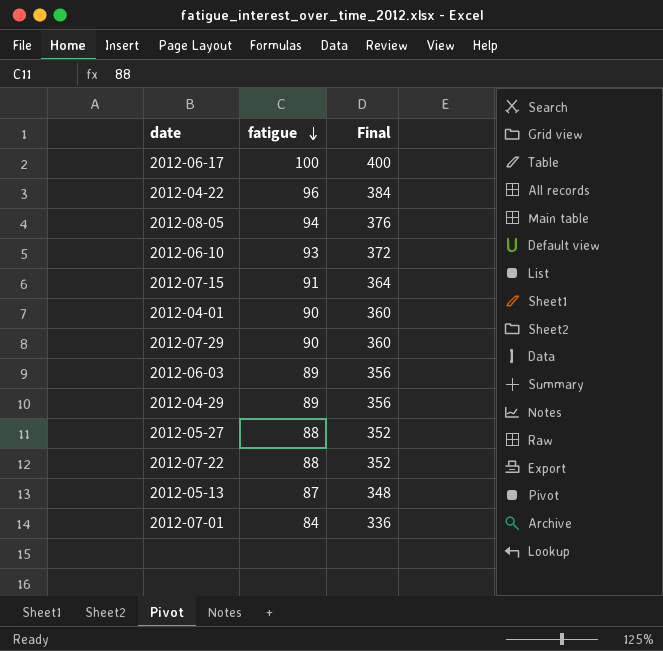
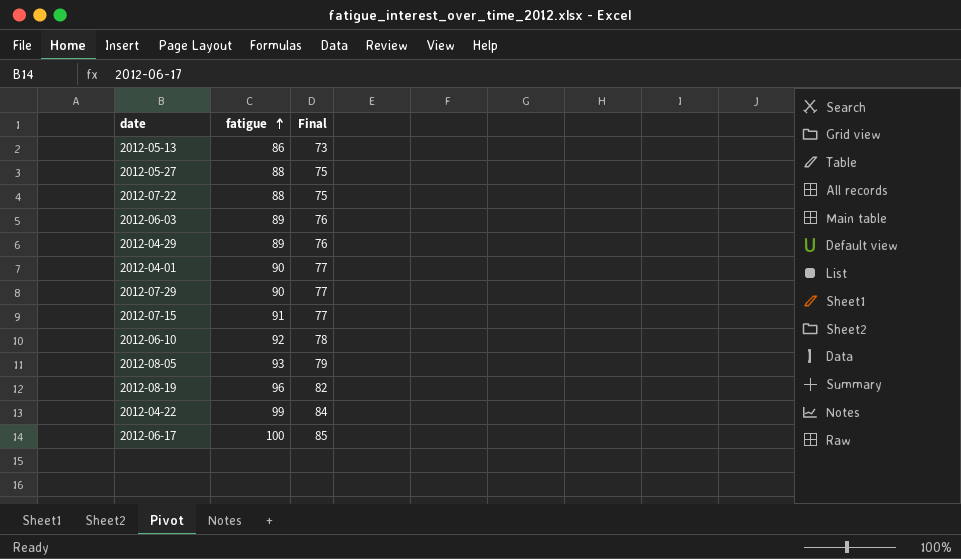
row order: fatigue descending -> fatigue ascending
column Final | formula: [fatigue] * 4 -> [fatigue] * 0.85
row 2012-07-01: 84 | 336 -> none
2012-05-13 | fatigue: 87 -> 86
2012-06-10 | fatigue: 93 -> 92
2012-08-05 | fatigue: 94 -> 93
row 2012-08-19: none -> 96 | 82
2012-04-22 | fatigue: 96 -> 99

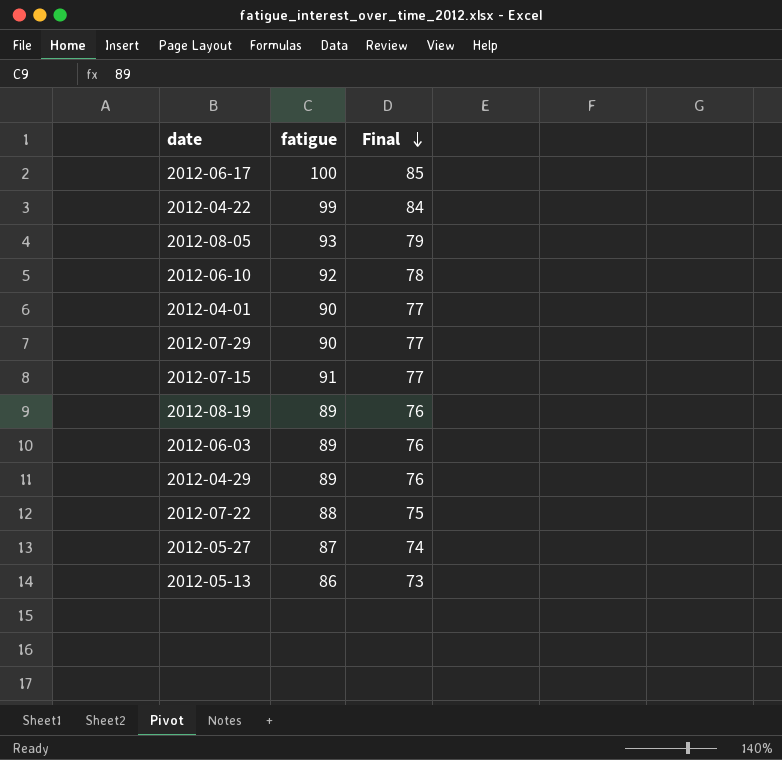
row order: fatigue ascending -> Final descending
2012-08-19 | fatigue: 96 -> 89
2012-08-19 | Final: 82 -> 76
2012-05-27 | fatigue: 88 -> 87
2012-05-27 | Final: 75 -> 74

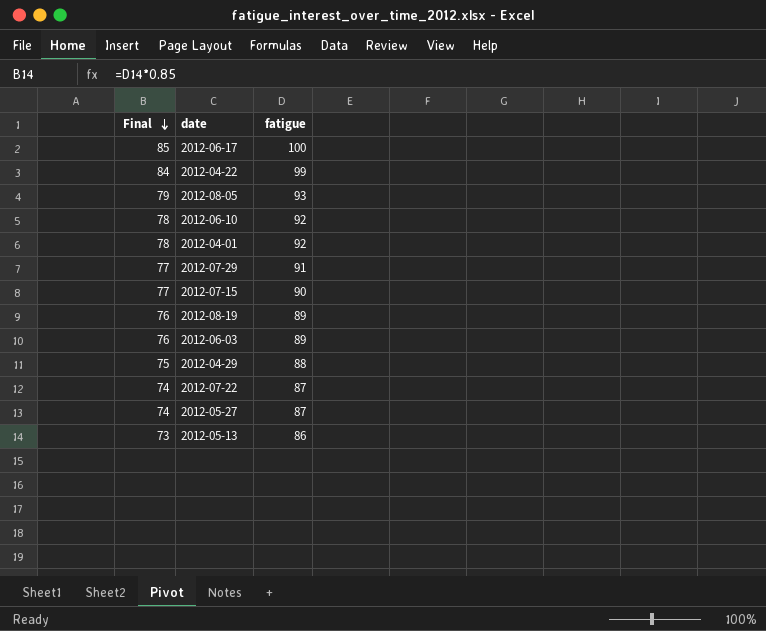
column Final | position: 3 -> 1
2012-04-01 | Final: 77 -> 78
2012-04-01 | fatigue: 90 -> 92
2012-07-29 | fatigue: 90 -> 91
2012-07-15 | fatigue: 91 -> 90
2012-04-29 | Final: 76 -> 75
2012-04-29 | fatigue: 89 -> 88
2012-07-22 | Final: 75 -> 74
2012-07-22 | fatigue: 88 -> 87

